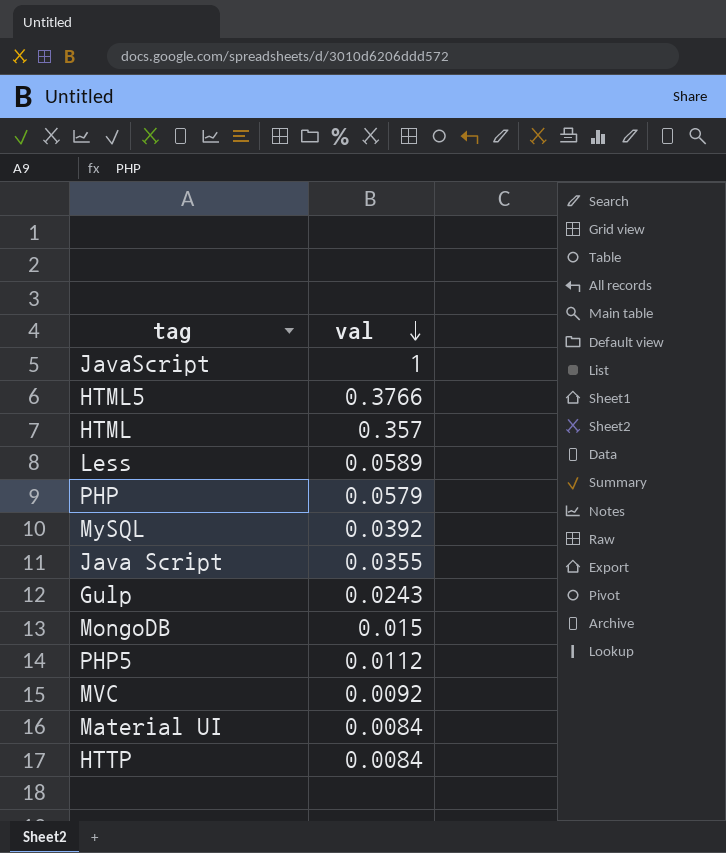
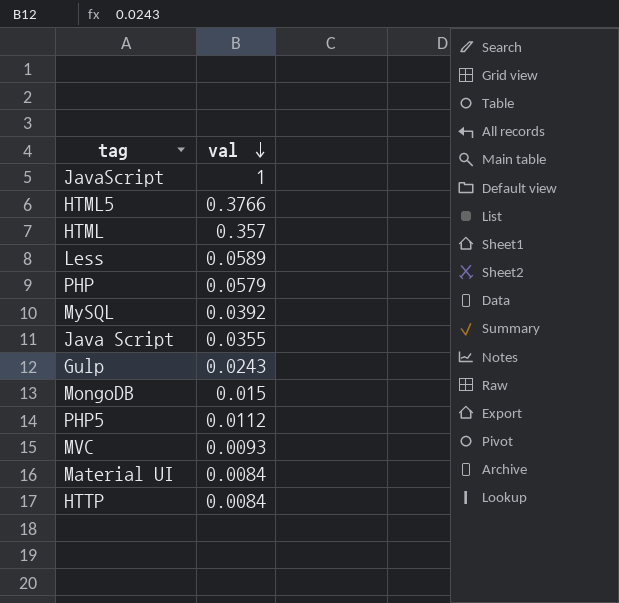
MVC | val: 0.0092 -> 0.0093

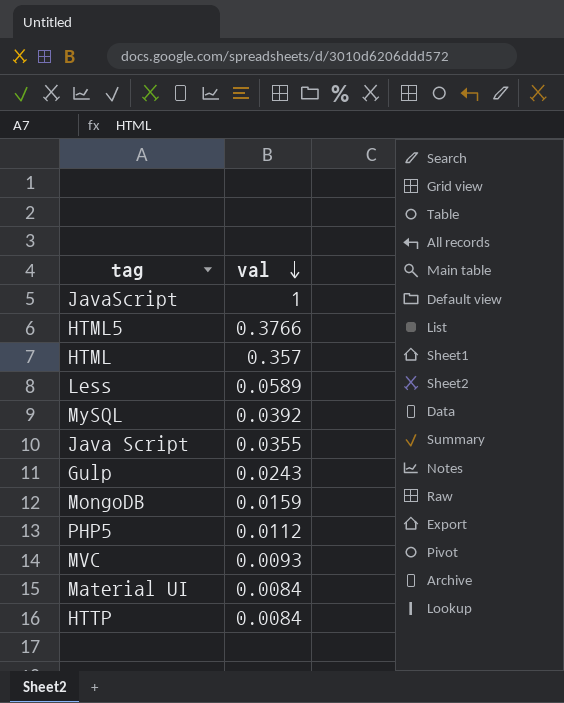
row PHP: 0.0579 -> none
MongoDB | val: 0.015 -> 0.0159

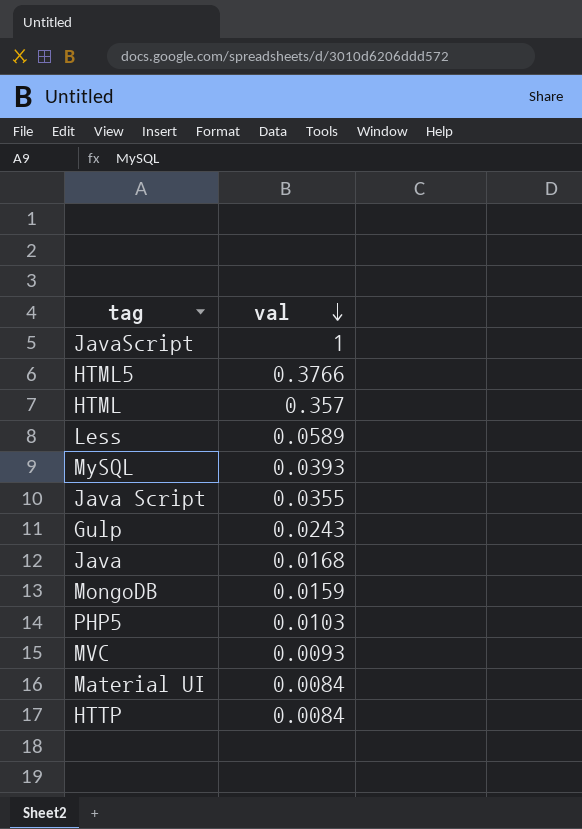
MySQL | val: 0.0392 -> 0.0393
row Java: none -> 0.0168
PHP5 | val: 0.0112 -> 0.0103

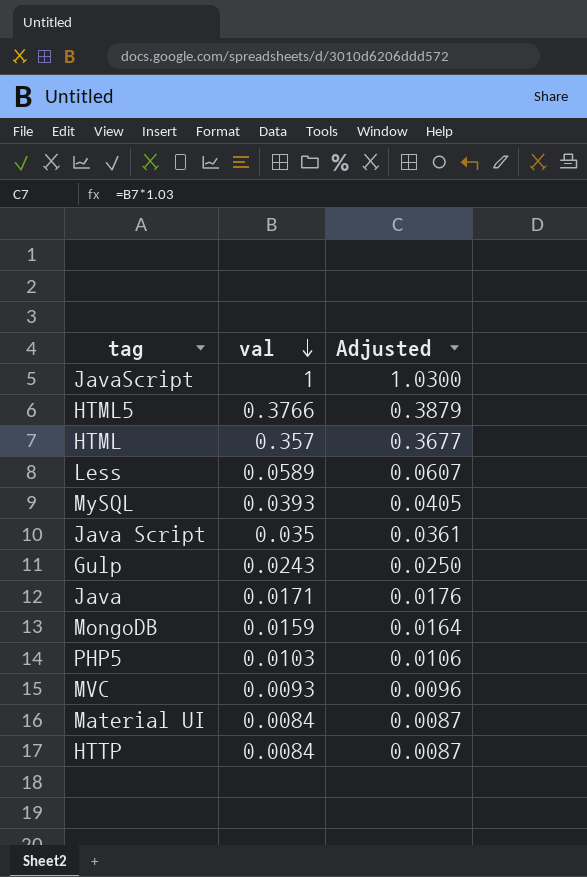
column Adjusted | formula: none -> [val] * 1.03
Java Script | val: 0.0355 -> 0.035
Java | val: 0.0168 -> 0.0171

